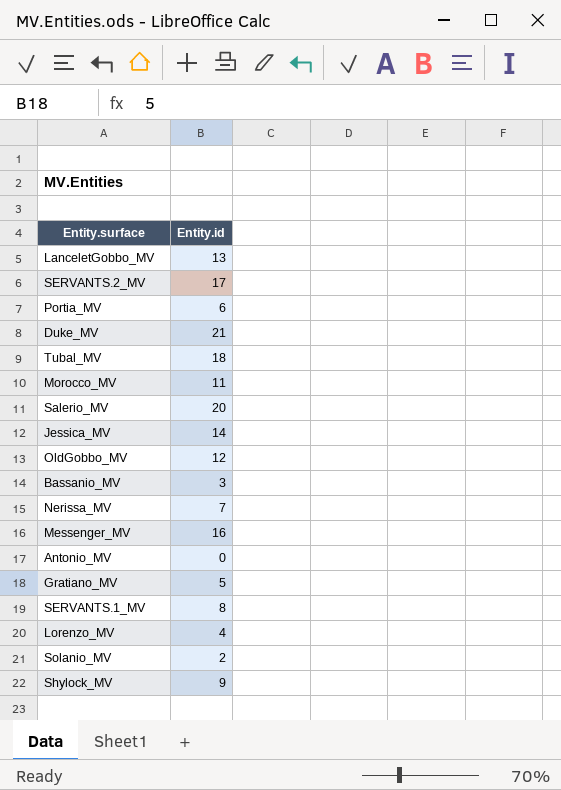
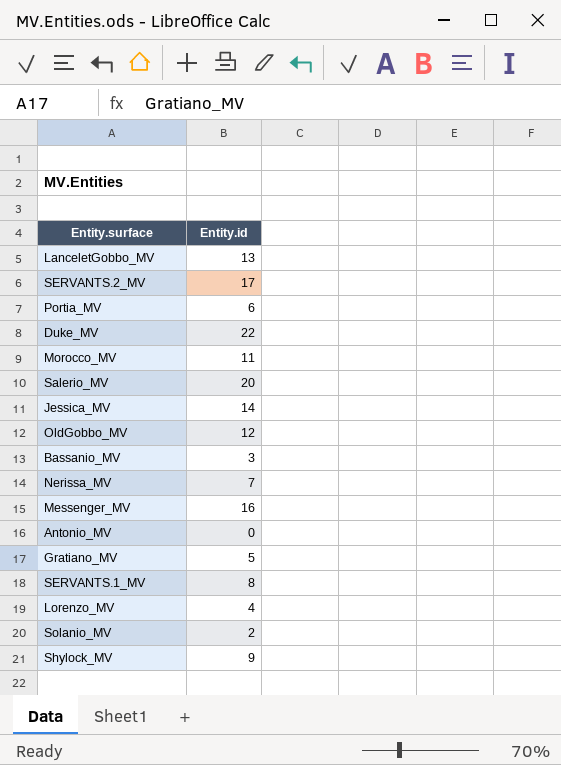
row Tubal_MV: 18 -> none
Duke_MV | Entity.id: 21 -> 22

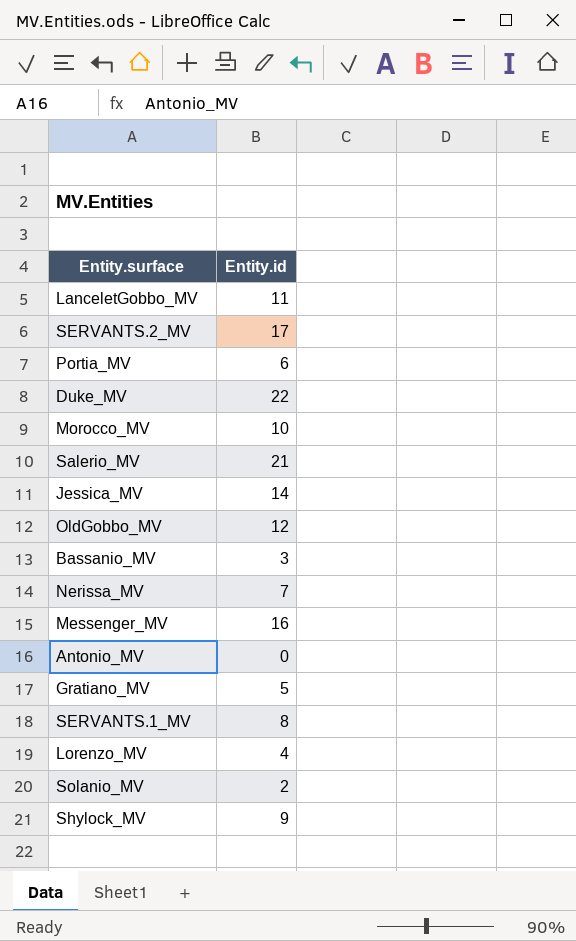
LanceletGobbo_MV | Entity.id: 13 -> 11
Morocco_MV | Entity.id: 11 -> 10
Salerio_MV | Entity.id: 20 -> 21

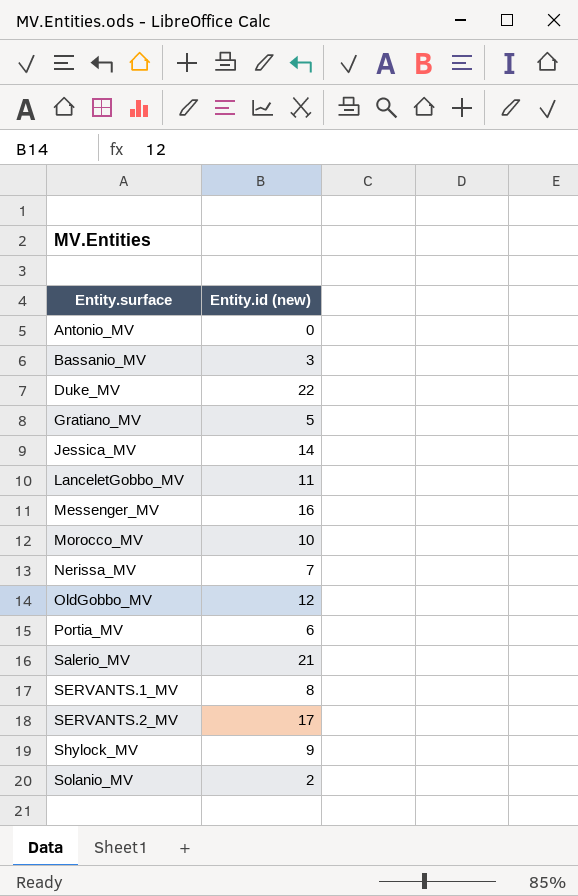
row order: none -> Entity.surface ascending
column name: Entity.id -> Entity.id (new)
row Lorenzo_MV: 4 -> none

